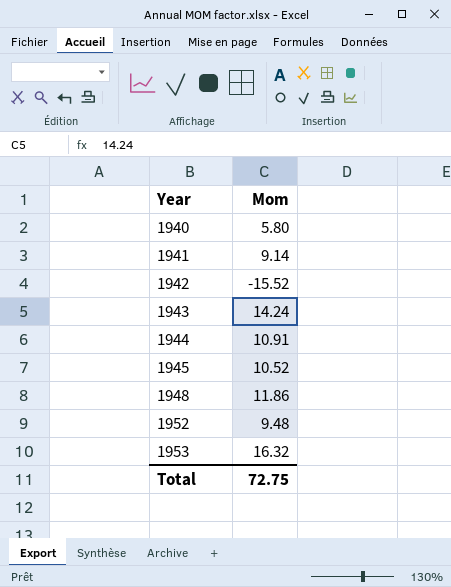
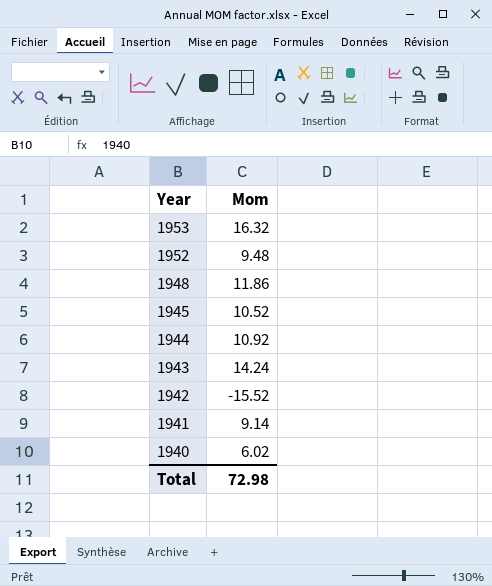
row order: Year ascending -> Year descending
1944 | Mom: 10.91 -> 10.92
1940 | Mom: 5.80 -> 6.02
Total | Mom: 72.75 -> 72.98

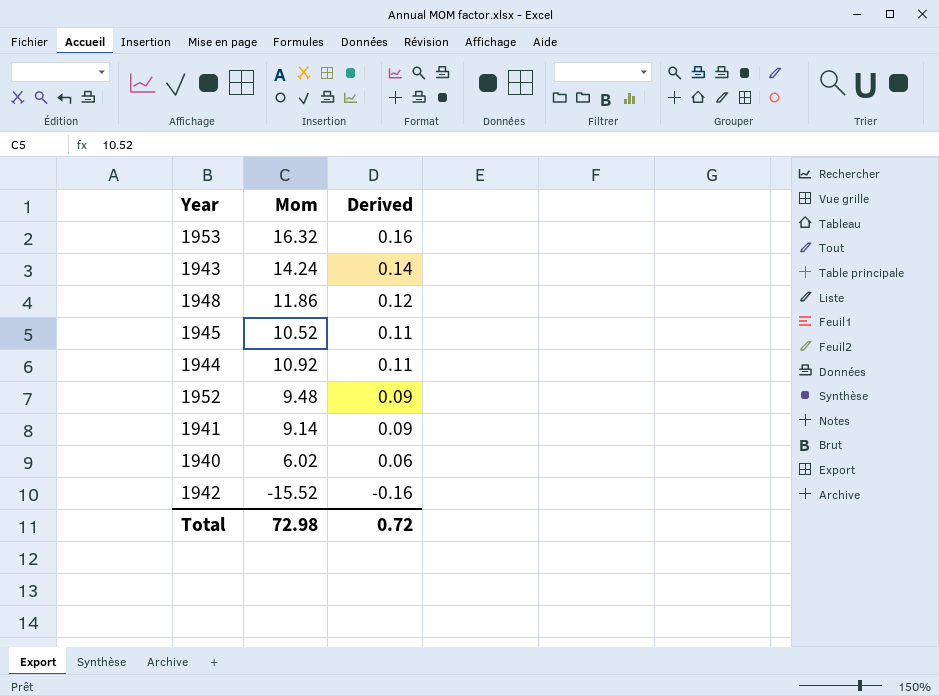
row order: Year descending -> Derived descending
column Derived | formula: none -> [Mom] * 0.01

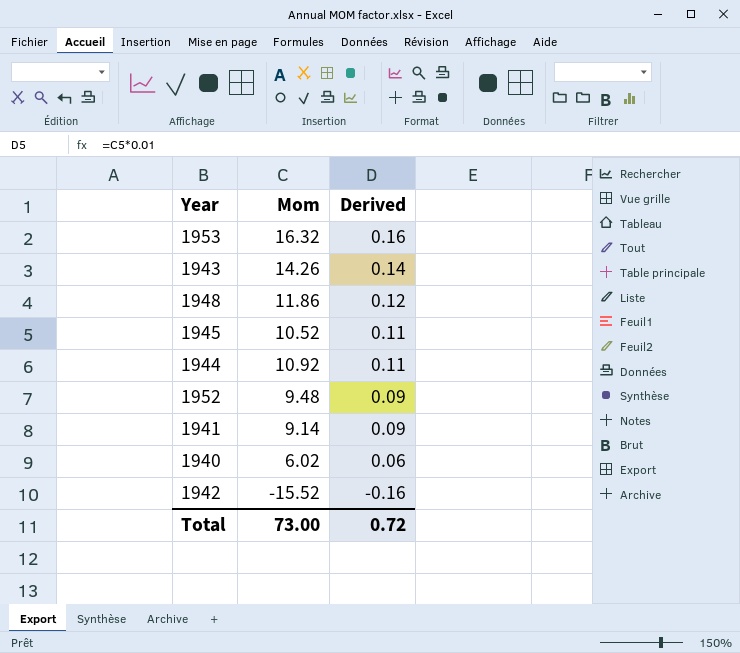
1943 | Mom: 14.24 -> 14.26
Total | Mom: 72.98 -> 73.00

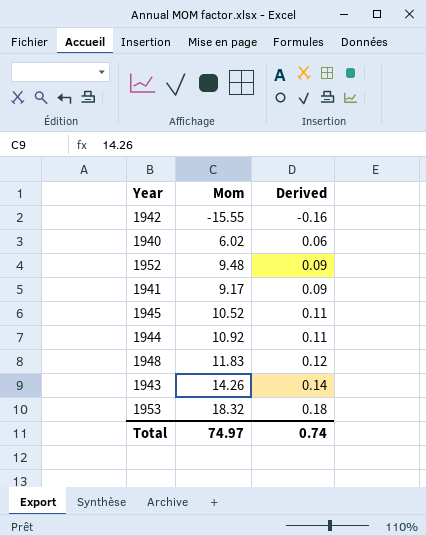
row order: Derived descending -> Derived ascending
1942 | Mom: -15.52 -> -15.55
1941 | Mom: 9.14 -> 9.17
1948 | Mom: 11.86 -> 11.83
1953 | Mom: 16.32 -> 18.32
1953 | Derived: 0.16 -> 0.18
Total | Mom: 73.00 -> 74.97
Total | Derived: 0.72 -> 0.74

